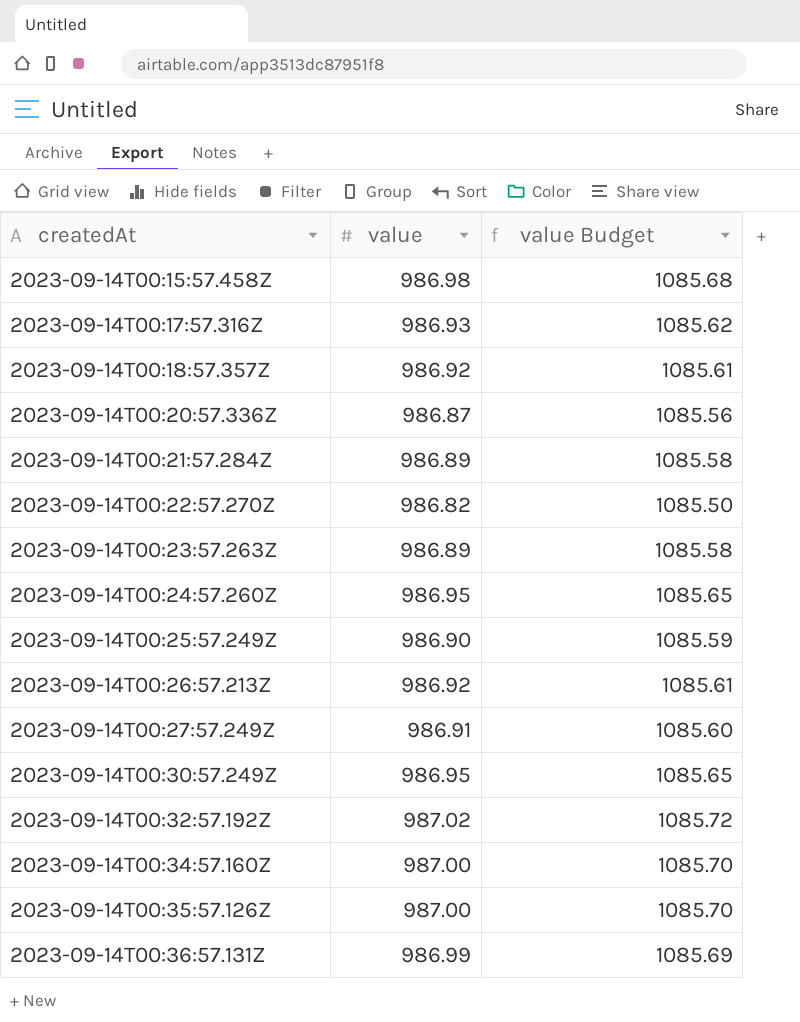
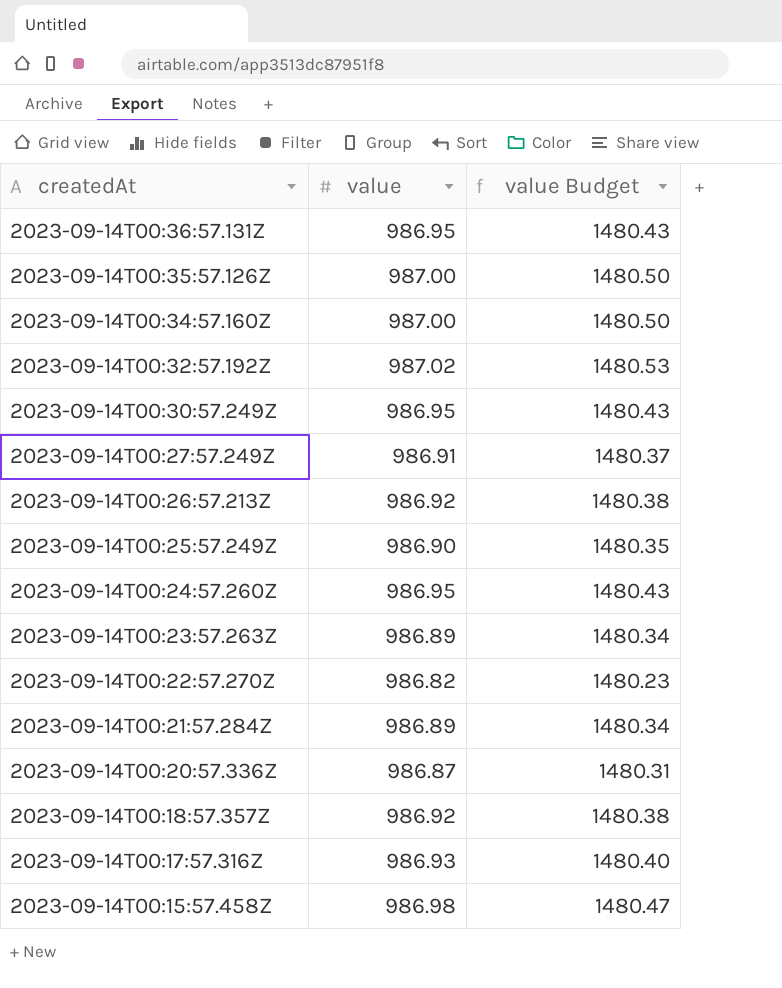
row order: createdAt ascending -> createdAt descending
column value Budget | formula: [value] * 1.1 -> [value] * 1.5
2023-09-14T00:36:57.131Z | value: 986.99 -> 986.95

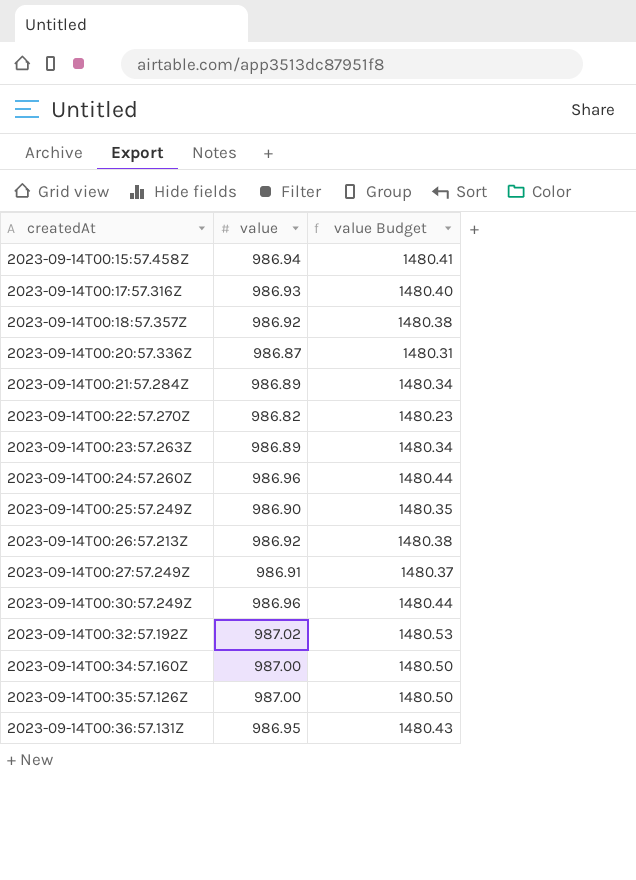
row order: createdAt descending -> createdAt ascending
2023-09-14T00:15:57.458Z | value: 986.98 -> 986.94
2023-09-14T00:15:57.458Z | value Budget: 1480.47 -> 1480.41
2023-09-14T00:24:57.260Z | value: 986.95 -> 986.96
2023-09-14T00:24:57.260Z | value Budget: 1480.43 -> 1480.44
2023-09-14T00:30:57.249Z | value: 986.95 -> 986.96
2023-09-14T00:30:57.249Z | value Budget: 1480.43 -> 1480.44

